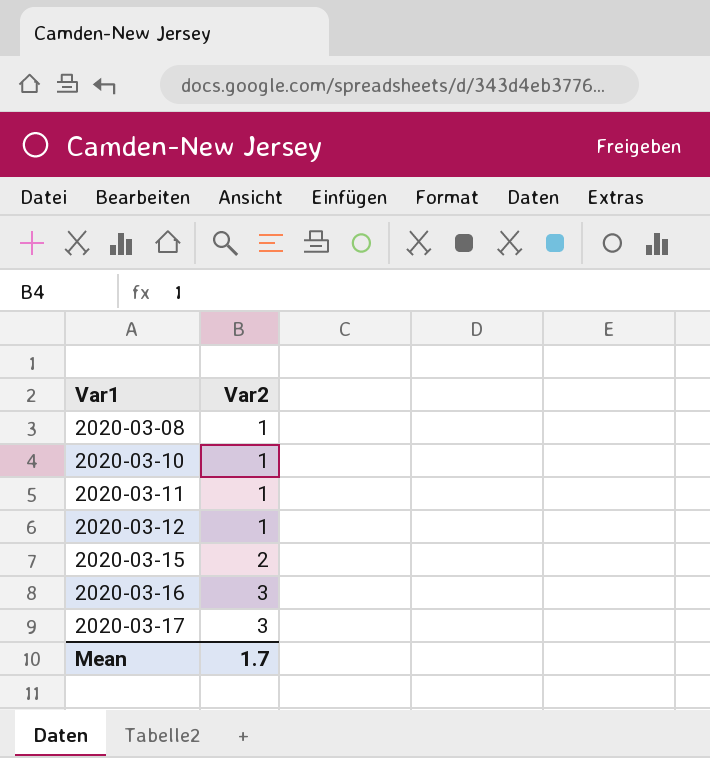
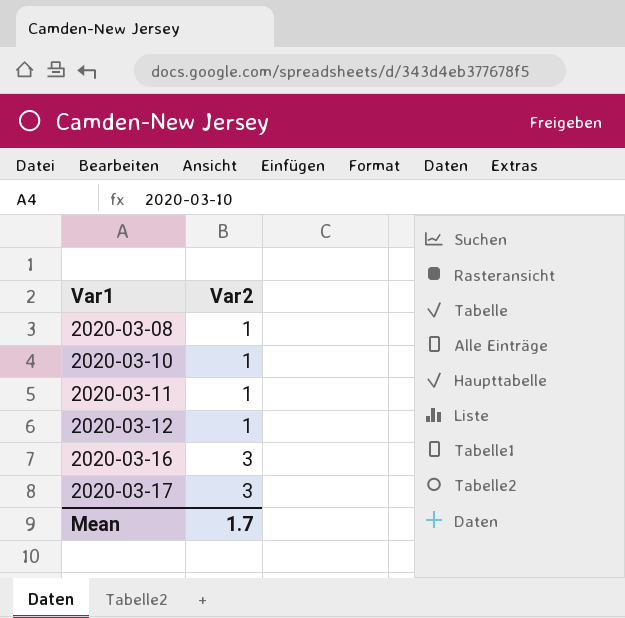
row 2020-03-15: 2 -> none

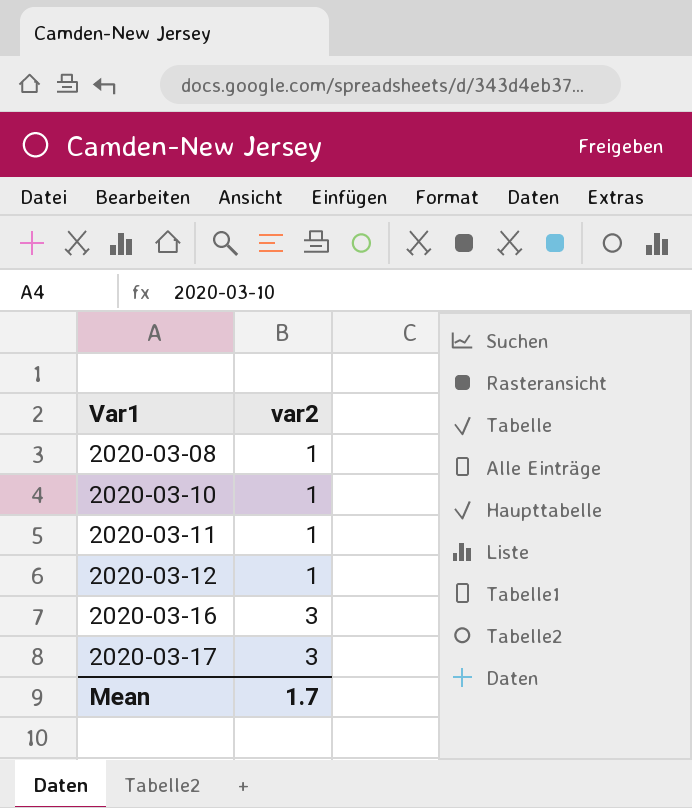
column name: Var2 -> var2

